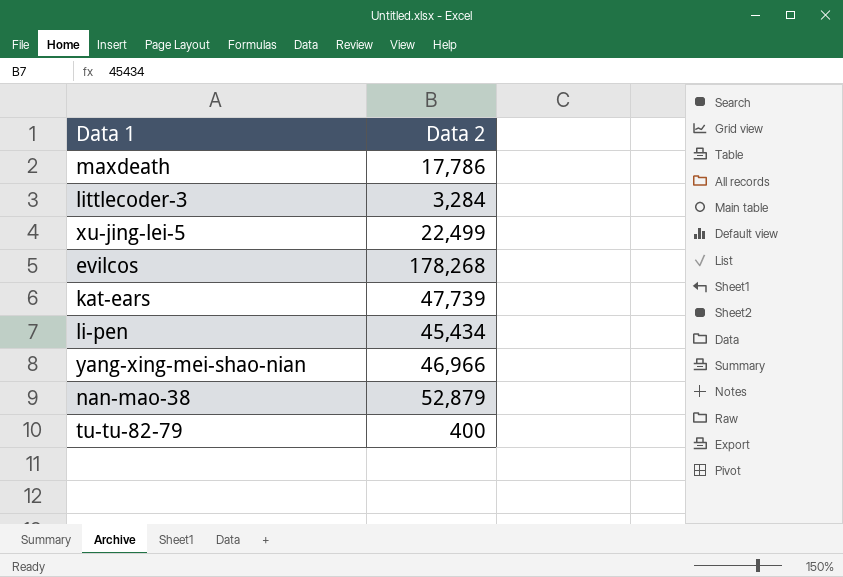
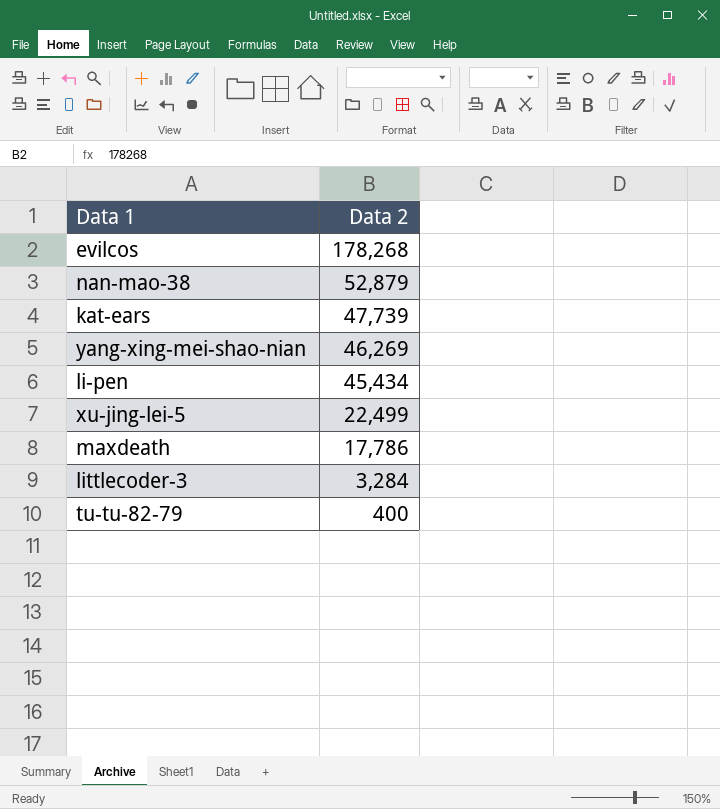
row order: none -> Data 2 descending
yang-xing-mei-shao-nian | Data 2: 46,966 -> 46,269

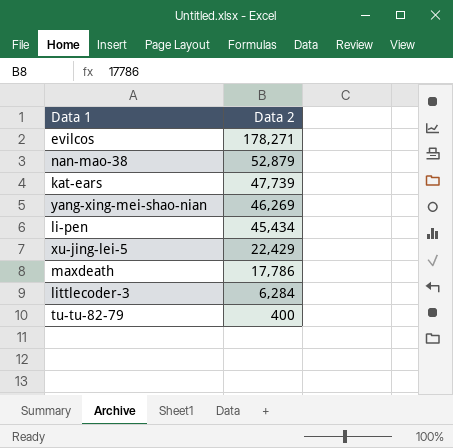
evilcos | Data 2: 178,268 -> 178,271
xu-jing-lei-5 | Data 2: 22,499 -> 22,429
littlecoder-3 | Data 2: 3,284 -> 6,284

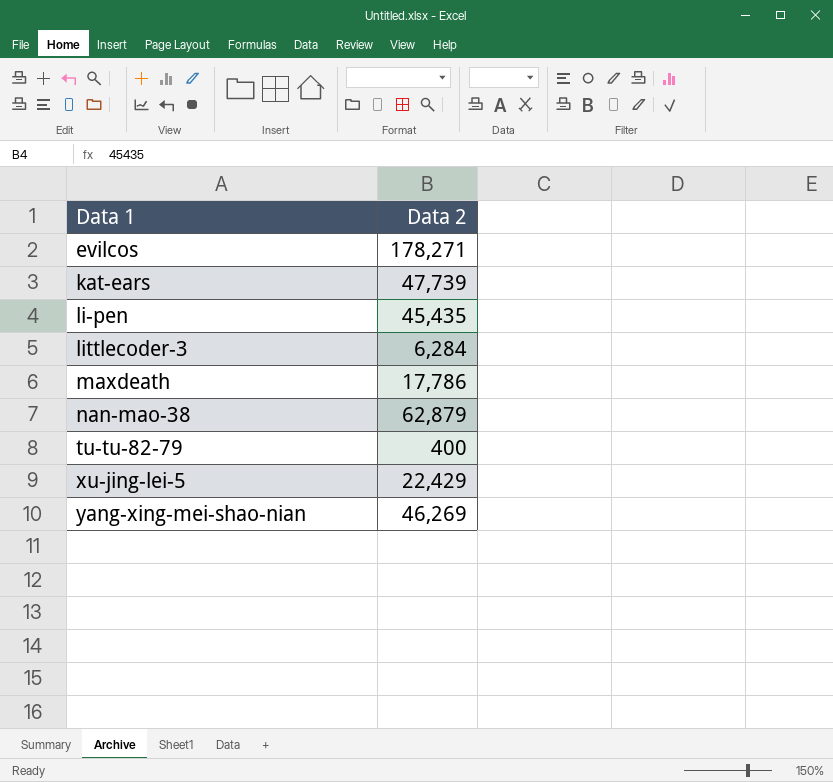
row order: Data 2 descending -> Data 1 ascending
li-pen | Data 2: 45,434 -> 45,435
nan-mao-38 | Data 2: 52,879 -> 62,879

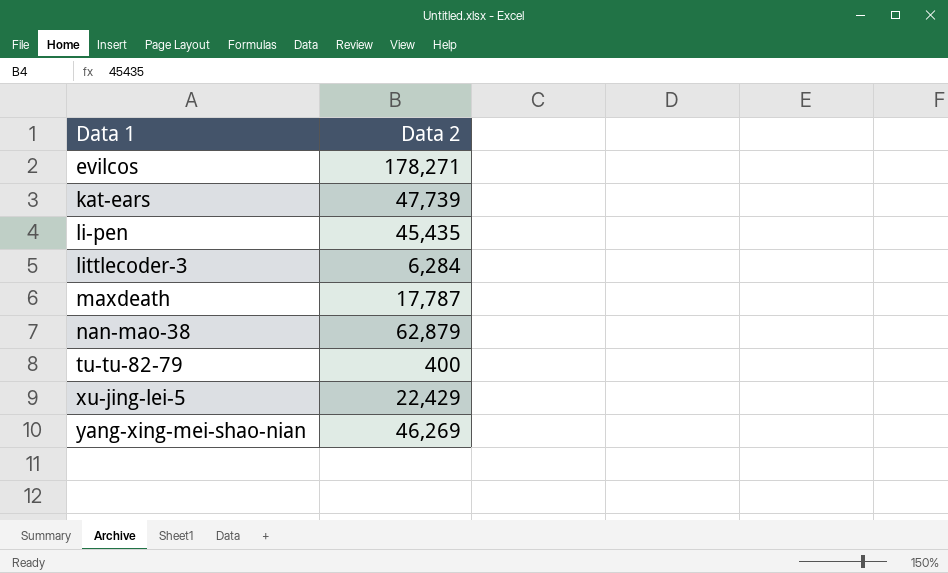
maxdeath | Data 2: 17,786 -> 17,787

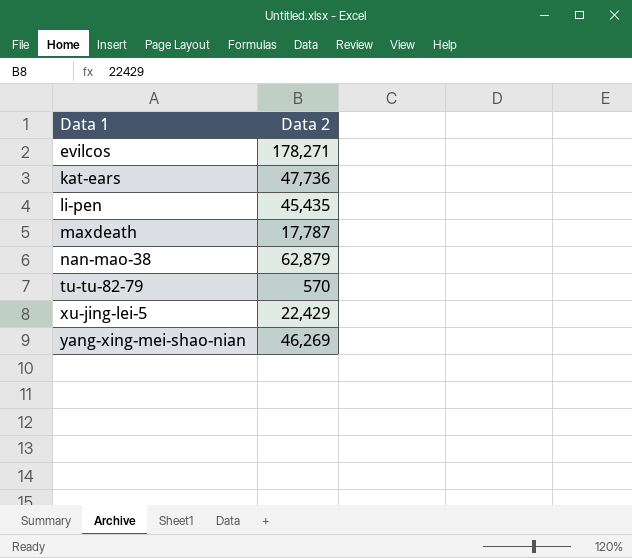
row littlecoder-3: 6,284 -> none
kat-ears | Data 2: 47,739 -> 47,736
tu-tu-82-79 | Data 2: 400 -> 570

